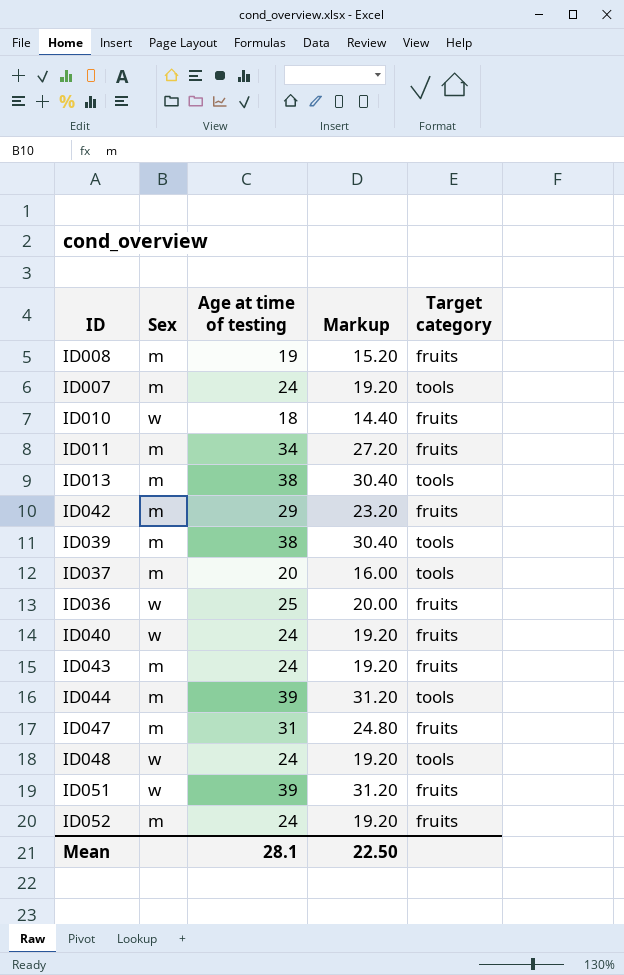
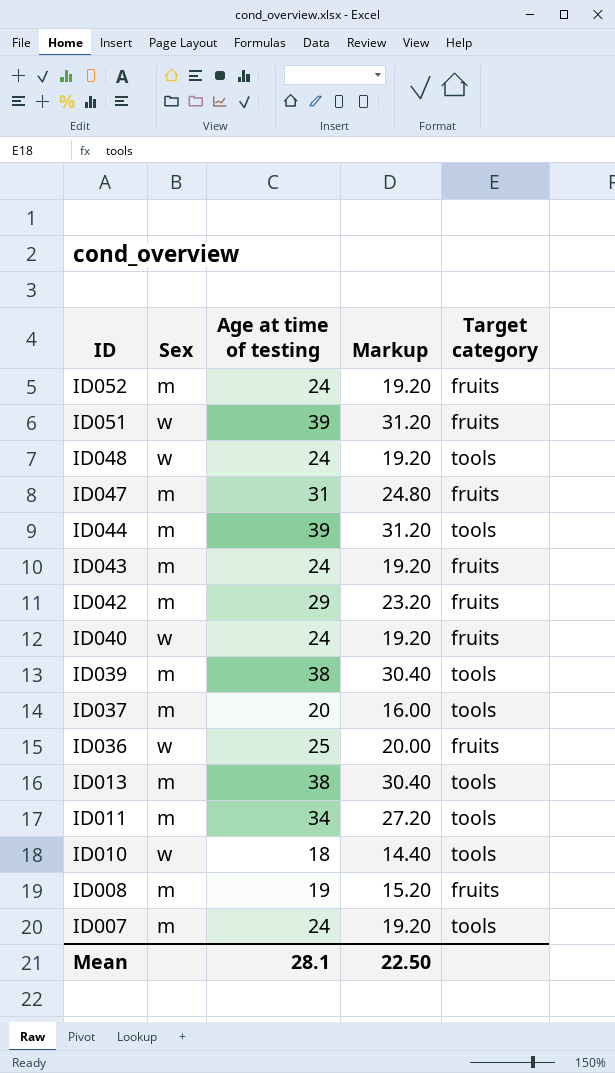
row order: none -> ID descending
ID011 | Target category: fruits -> tools
ID010 | Target category: fruits -> tools

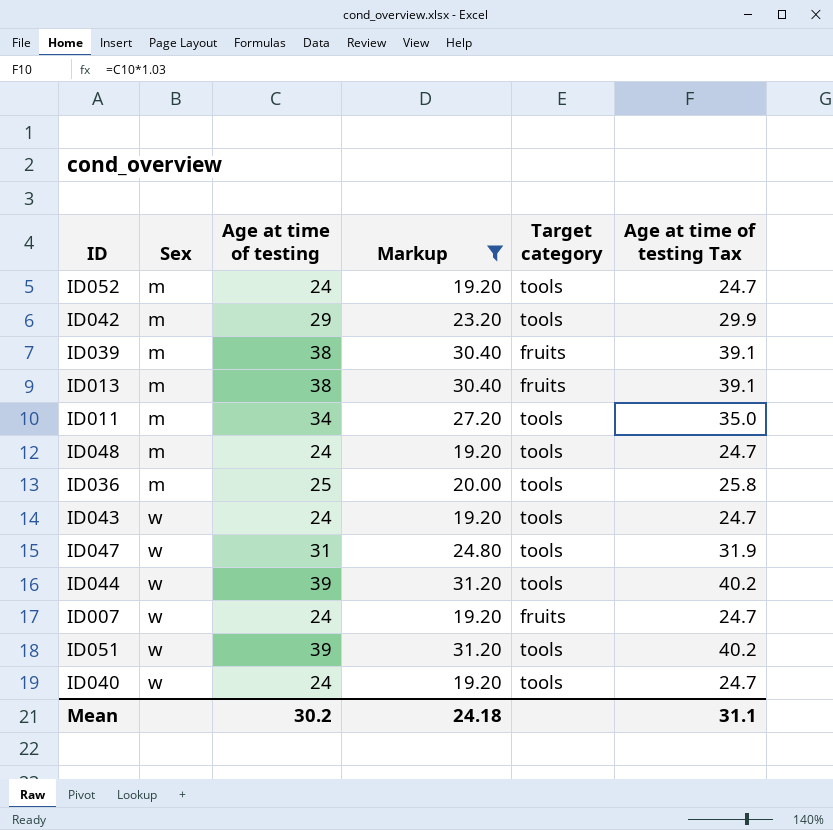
filter: none -> Markup >= 19.20
row order: ID descending -> Sex ascending
column Age at time of testing Tax | formula: none -> [Age at time of testing] * 1.03
ID052 | Target category: fruits -> tools
ID042 | Target category: fruits -> tools
ID039 | Target category: tools -> fruits
ID013 | Target category: tools -> fruits
ID048 | Sex: w -> m
ID036 | Sex: w -> m
ID036 | Target category: fruits -> tools
ID043 | Sex: m -> w
ID043 | Target category: fruits -> tools
ID047 | Sex: m -> w
ID047 | Target category: fruits -> tools
ID044 | Sex: m -> w
ID007 | Sex: m -> w
ID007 | Target category: tools -> fruits
ID051 | Target category: fruits -> tools
ID040 | Target category: fruits -> tools
Mean | Age at time of testing: 28.1 -> 30.2
Mean | Markup: 22.50 -> 24.18

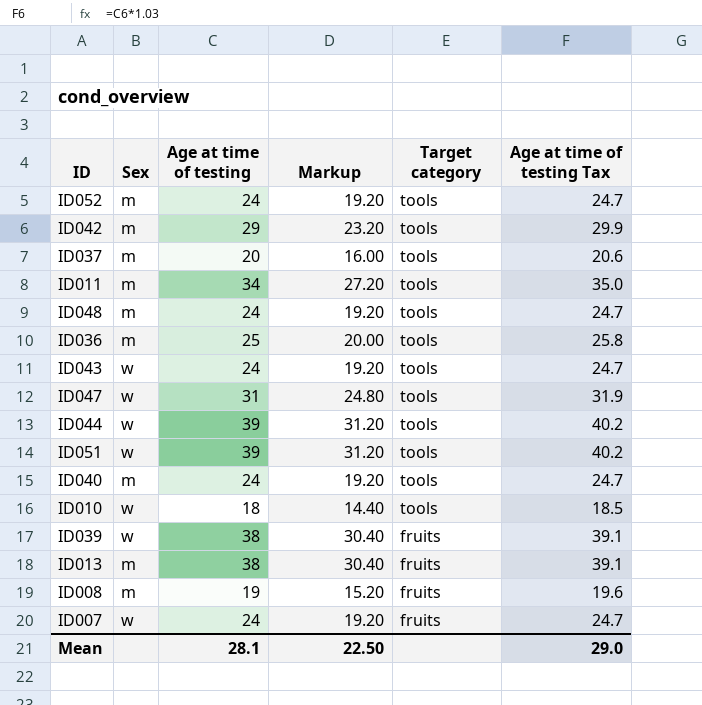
filter: Markup >= 19.20 -> none
row order: Sex ascending -> Target category descending
ID040 | Sex: w -> m
ID039 | Sex: m -> w
Mean | Age at time of testing: 30.2 -> 28.1
Mean | Markup: 24.18 -> 22.50
Mean | Age at time of testing Tax: 31.1 -> 29.0

